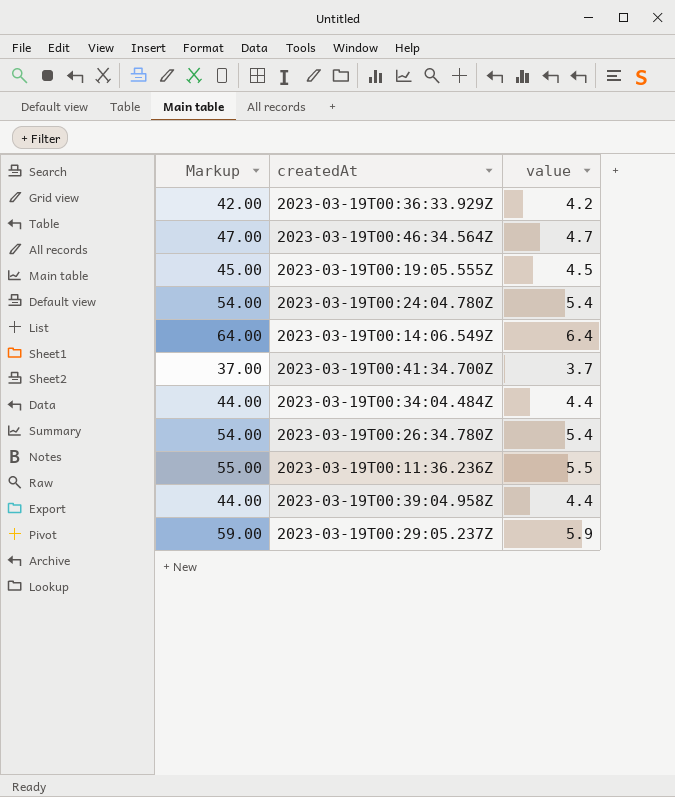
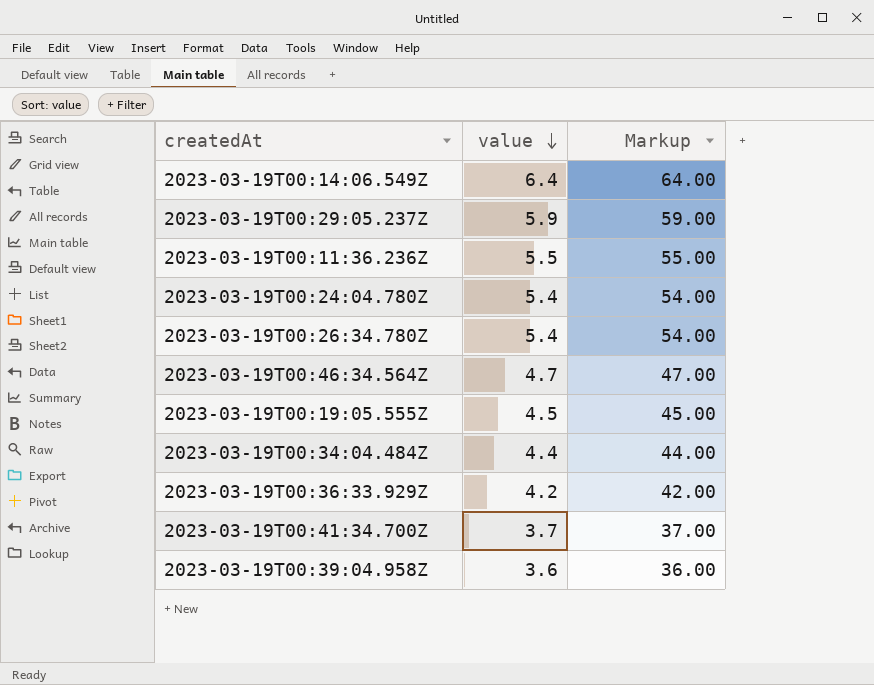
row order: none -> value descending
column Markup | position: 1 -> 3
2023-03-19T00:39:04.958Z | value: 4.4 -> 3.6
2023-03-19T00:39:04.958Z | Markup: 44.00 -> 36.00

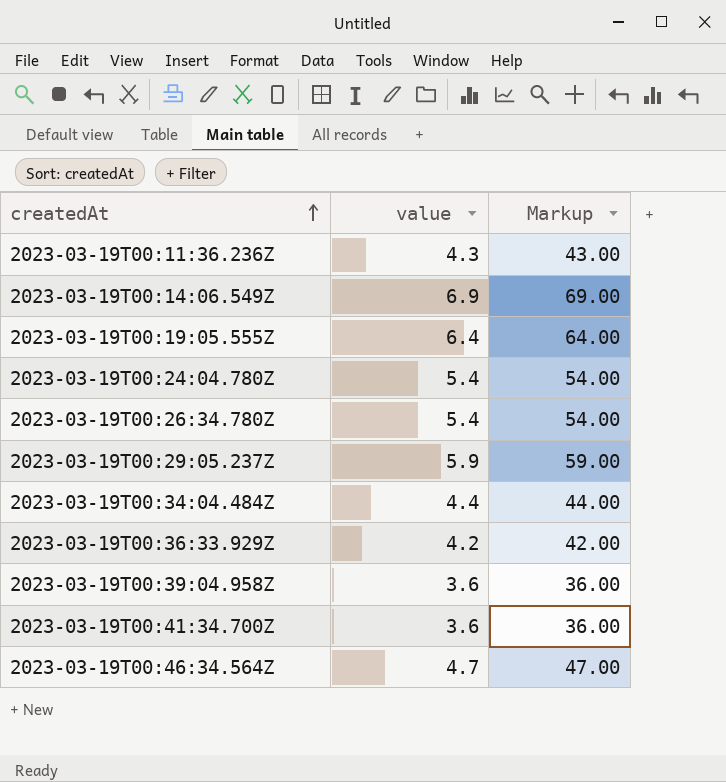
row order: value descending -> createdAt ascending
2023-03-19T00:11:36.236Z | value: 5.5 -> 4.3
2023-03-19T00:11:36.236Z | Markup: 55.00 -> 43.00
2023-03-19T00:14:06.549Z | value: 6.4 -> 6.9
2023-03-19T00:14:06.549Z | Markup: 64.00 -> 69.00
2023-03-19T00:19:05.555Z | value: 4.5 -> 6.4
2023-03-19T00:19:05.555Z | Markup: 45.00 -> 64.00
2023-03-19T00:41:34.700Z | value: 3.7 -> 3.6
2023-03-19T00:41:34.700Z | Markup: 37.00 -> 36.00

